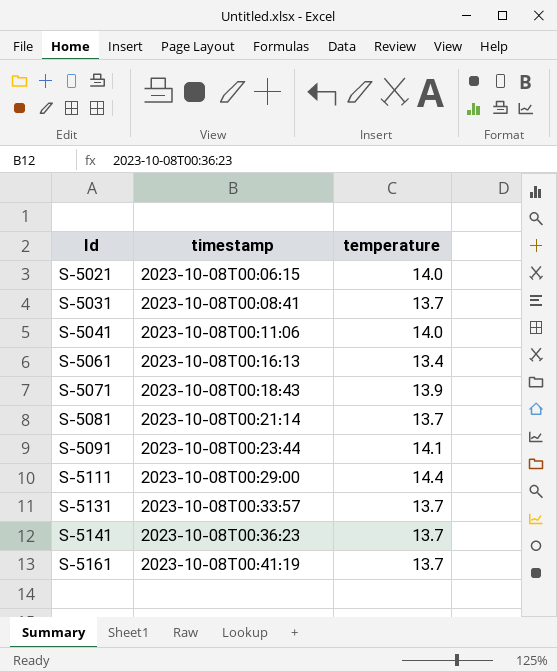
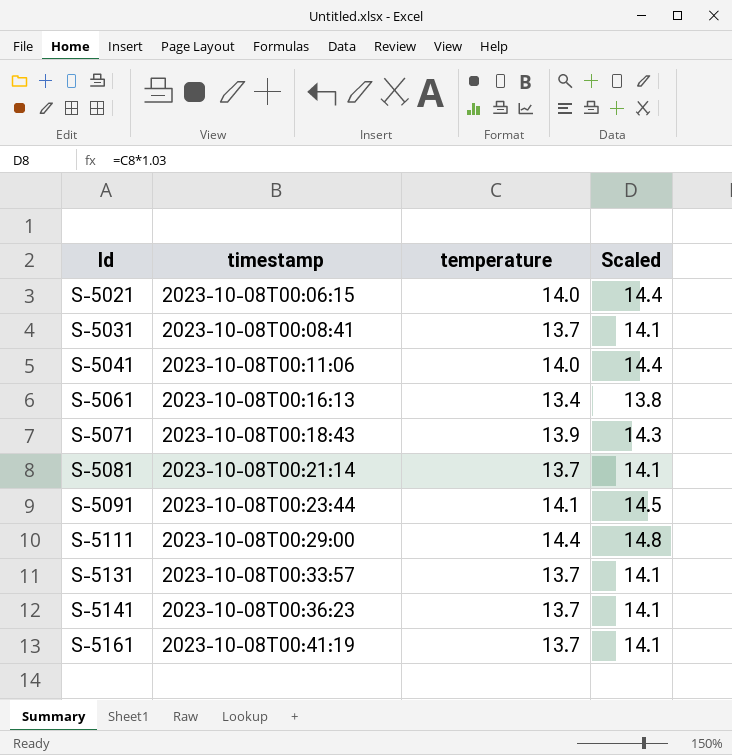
column Scaled | formula: none -> [temperature] * 1.03

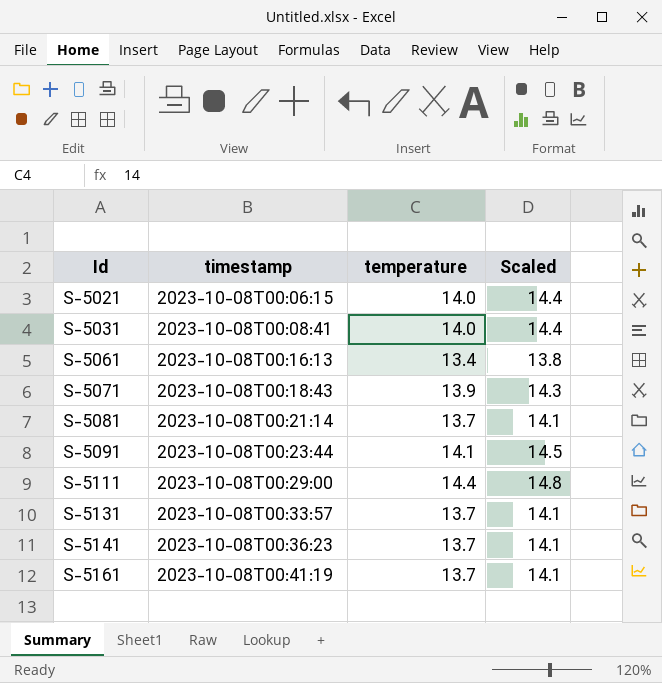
row S-5041: 2023-10-08T00:11:06 | 14.0 | 14.4 -> none
S-5031 | temperature: 13.7 -> 14.0
S-5031 | Scaled: 14.1 -> 14.4

